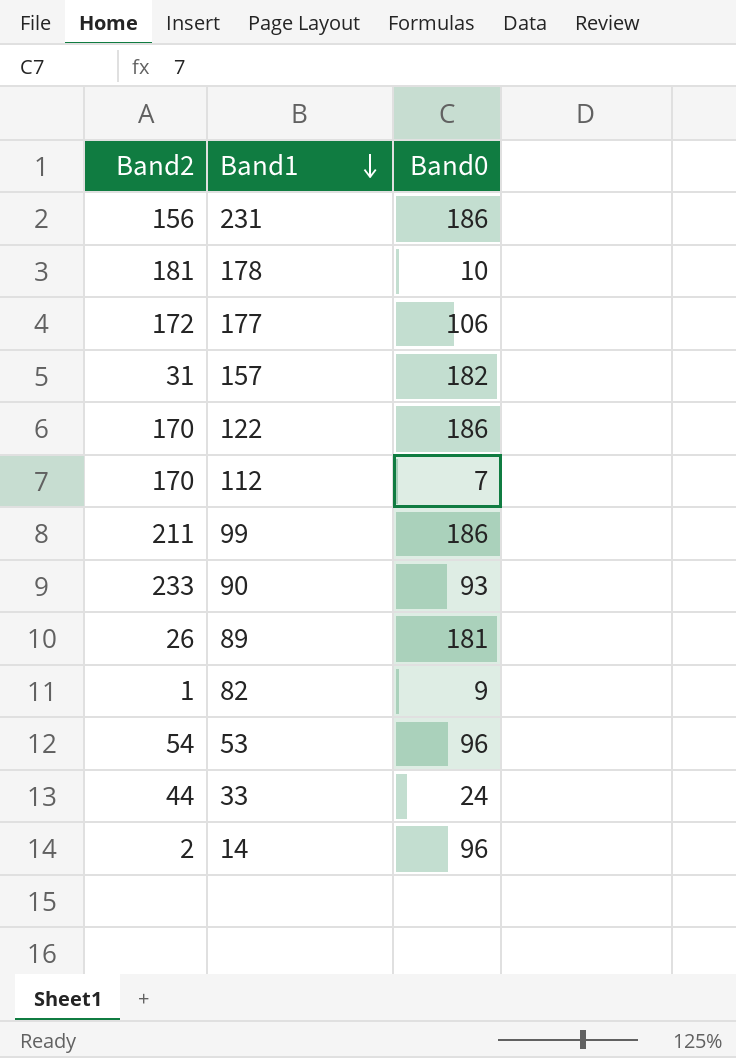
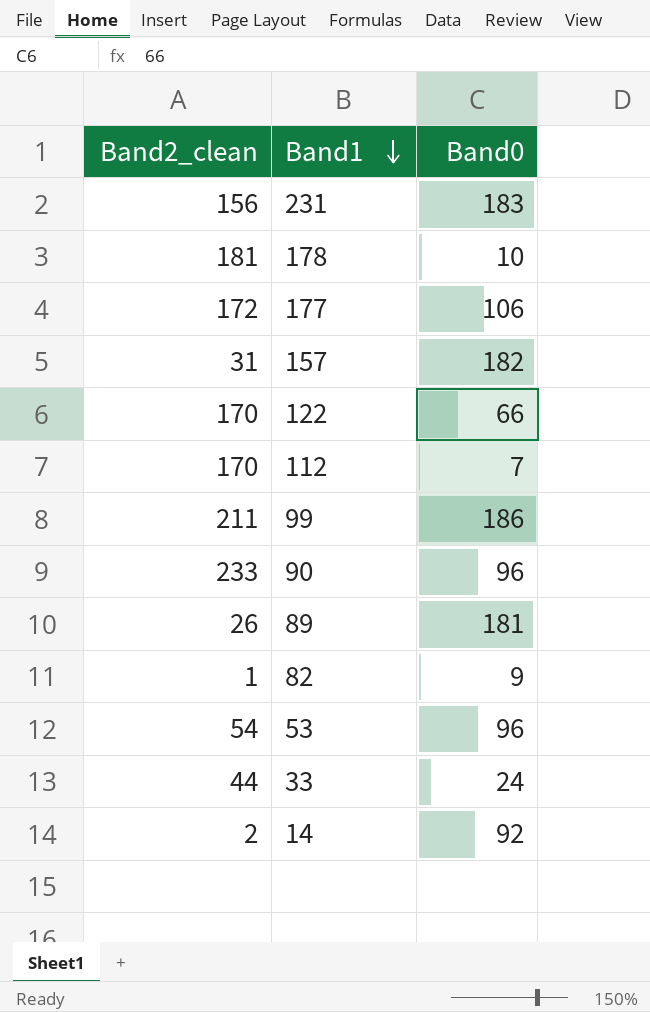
column name: Band2 -> Band2_clean
231 | Band0: 186 -> 183
122 | Band0: 186 -> 66
90 | Band0: 93 -> 96
14 | Band0: 96 -> 92

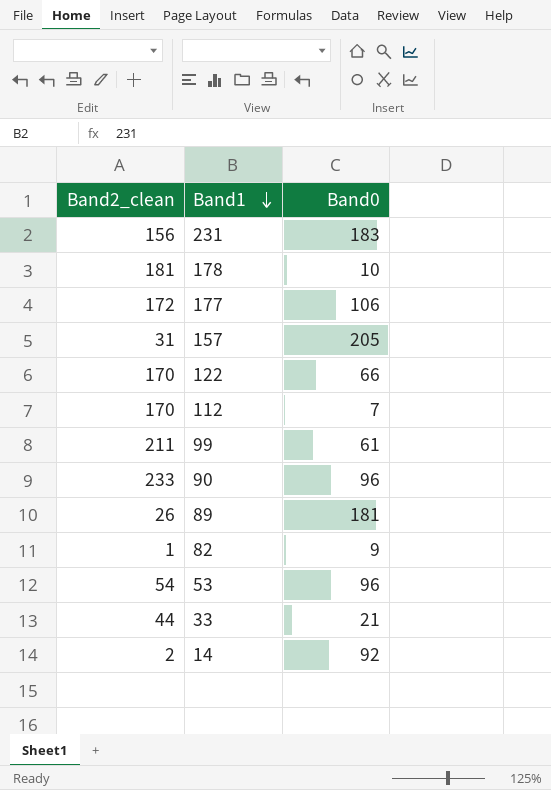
157 | Band0: 182 -> 205
99 | Band0: 186 -> 61
33 | Band0: 24 -> 21

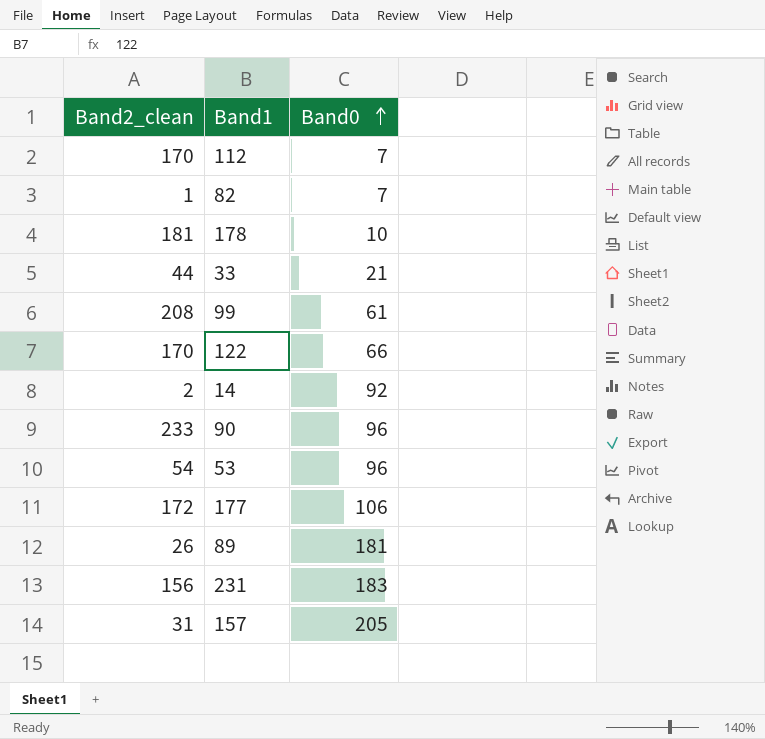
row order: Band1 descending -> Band0 ascending
82 | Band0: 9 -> 7
99 | Band2_clean: 211 -> 208

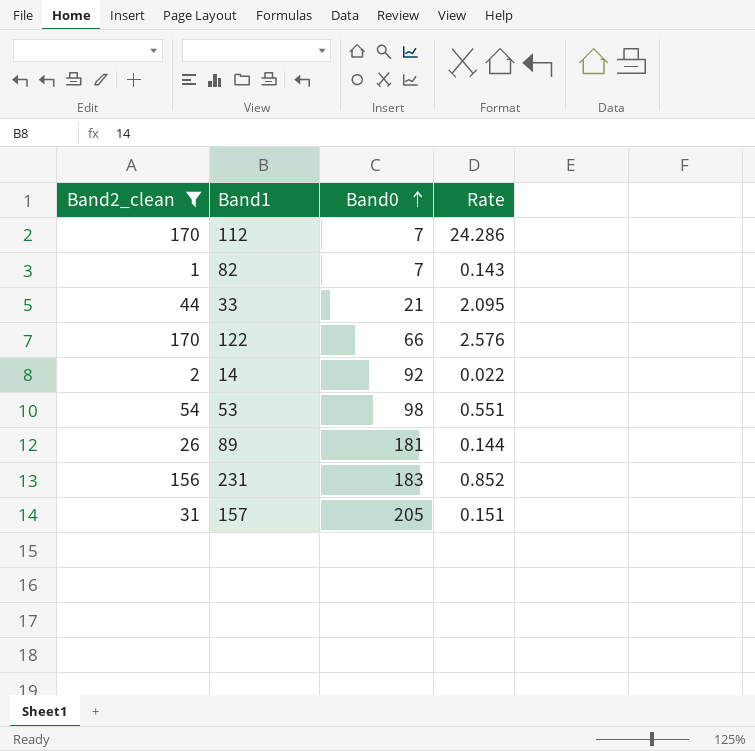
filter: none -> Band2_clean <= 170
column Rate | formula: none -> [Band2_clean] / [Band0]
53 | Band0: 96 -> 98

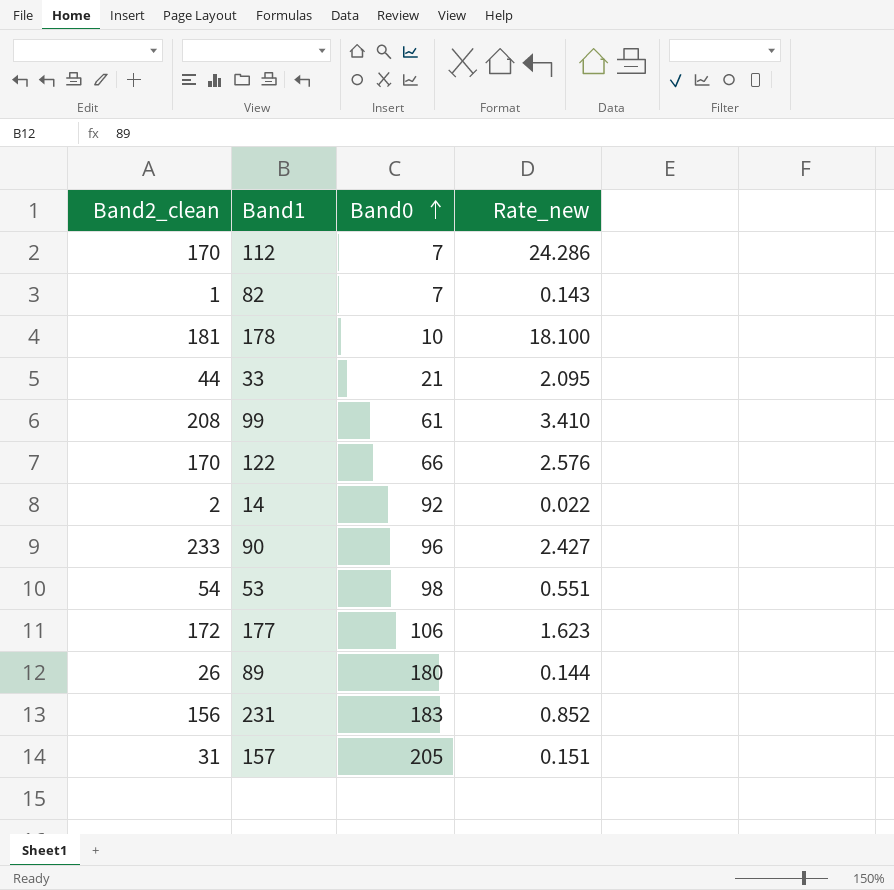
filter: Band2_clean <= 170 -> none
column name: Rate -> Rate_new
89 | Band0: 181 -> 180

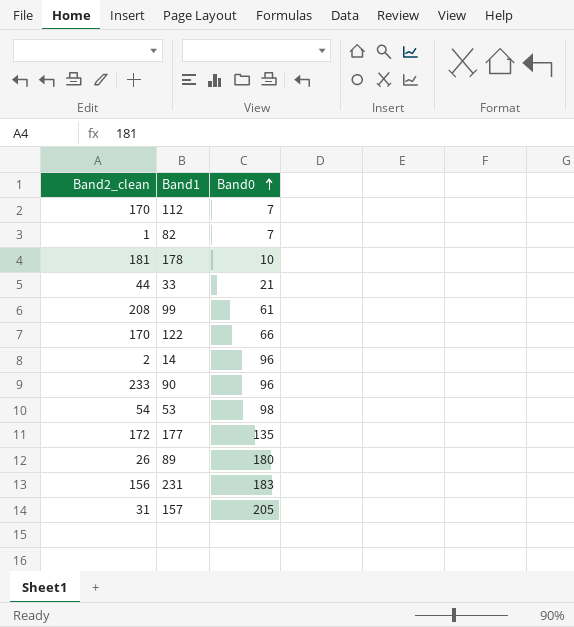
column Rate_new | formula: [Band2_clean] / [Band0] -> none
14 | Band0: 92 -> 96
177 | Band0: 106 -> 135

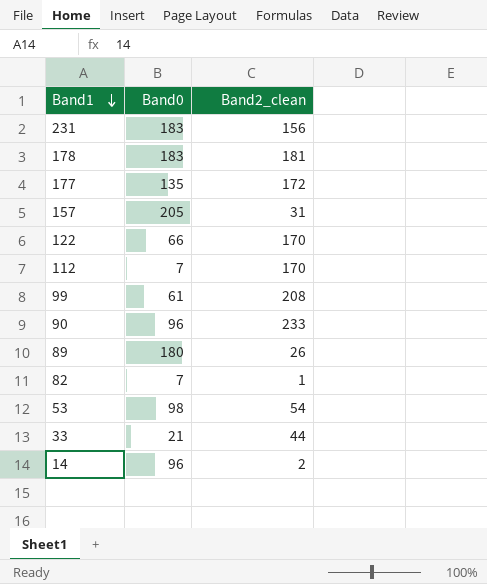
row order: Band0 ascending -> Band1 descending
column Band2_clean | position: 1 -> 3
178 | Band0: 10 -> 183

